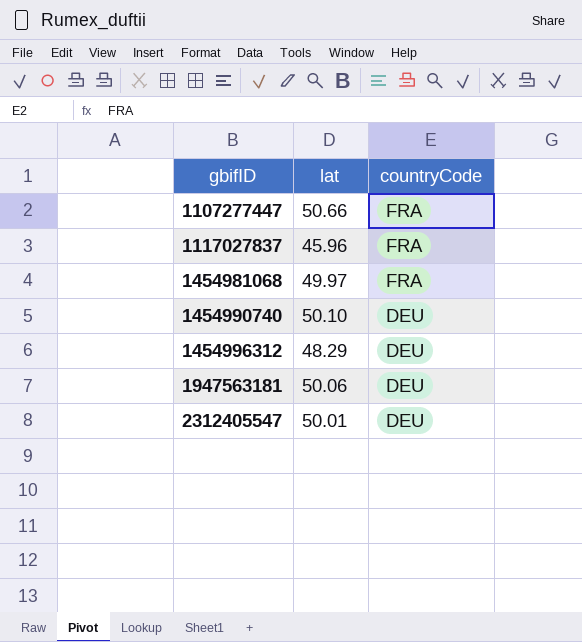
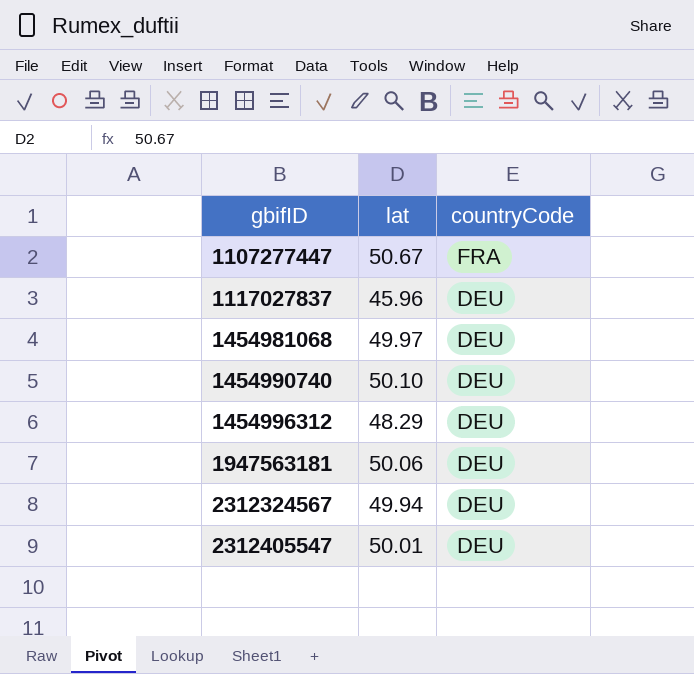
1107277447 | lat: 50.66 -> 50.67
1117027837 | countryCode: FRA -> DEU
1454981068 | countryCode: FRA -> DEU
row 2312324567: none -> 49.94 | DEU

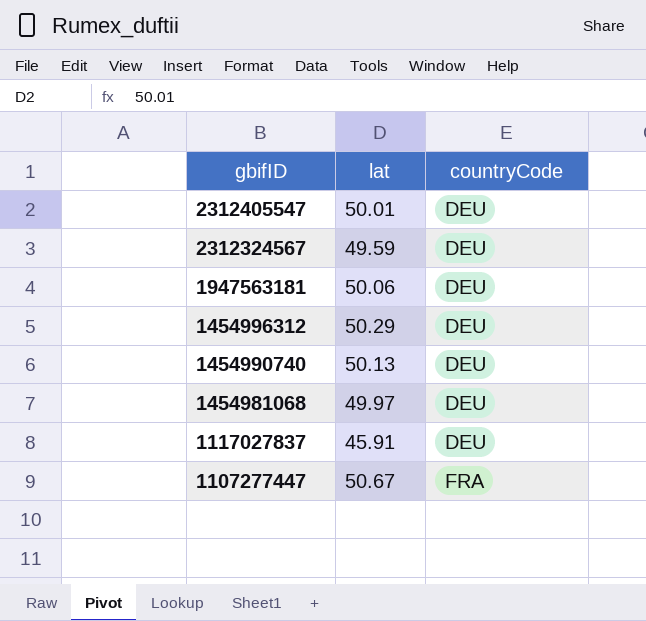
row order: gbifID ascending -> gbifID descending
2312324567 | lat: 49.94 -> 49.59
1454996312 | lat: 48.29 -> 50.29
1454990740 | lat: 50.10 -> 50.13
1117027837 | lat: 45.96 -> 45.91

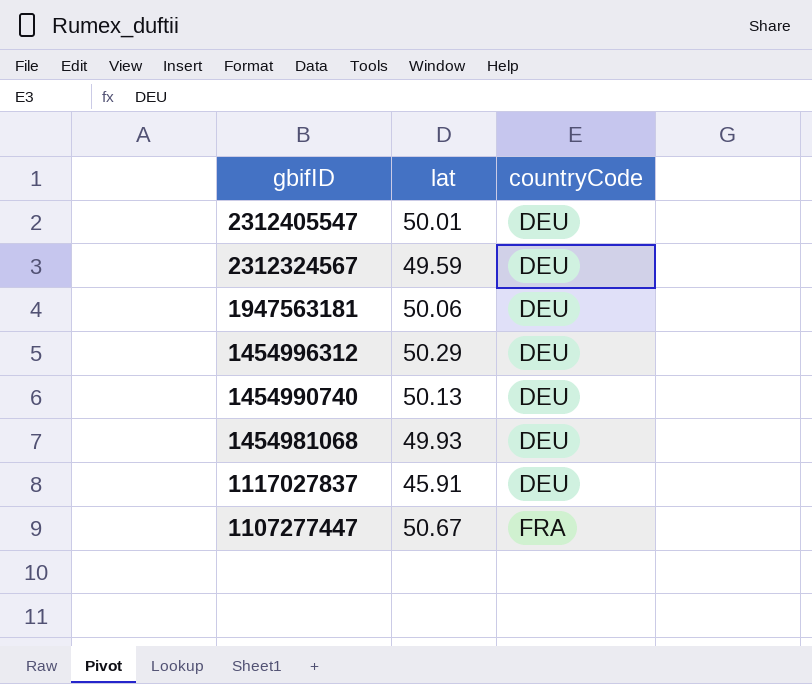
1454981068 | lat: 49.97 -> 49.93

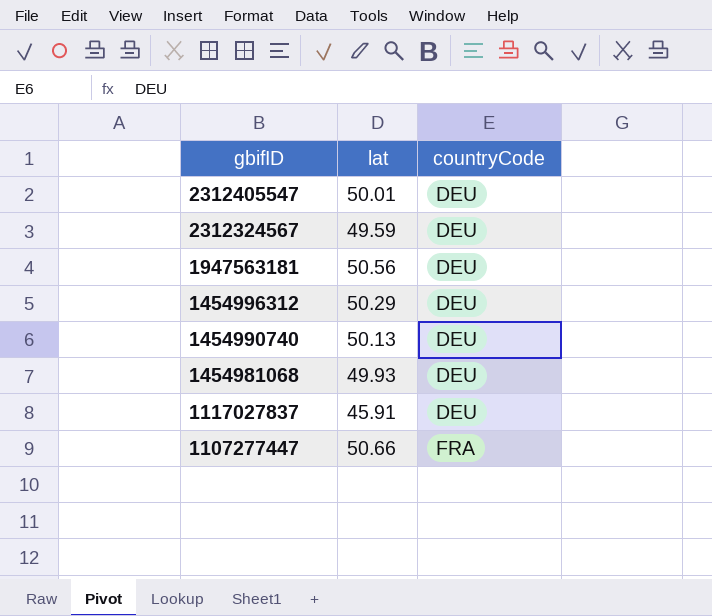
1947563181 | lat: 50.06 -> 50.56
1107277447 | lat: 50.67 -> 50.66

